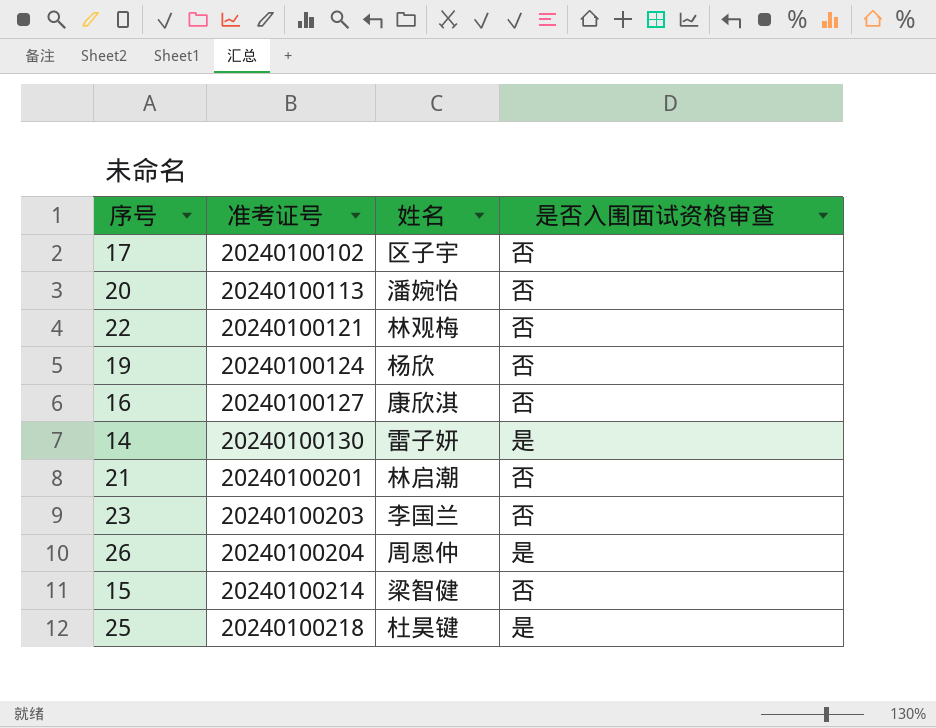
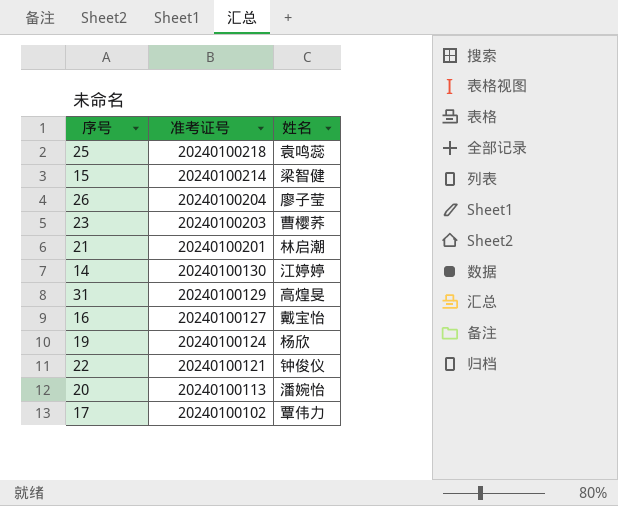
row order: 准考证号 ascending -> 准考证号 descending
column 是否入围面试资格审查 | position: 4 -> none
25 | 姓名: 杜昊键 -> 袁鸣蕊
26 | 姓名: 周恩仲 -> 廖子莹
23 | 姓名: 李国兰 -> 曹樱荞
14 | 姓名: 雷子妍 -> 江婷婷
row 31: none -> 20240100129 | 高煌旻
16 | 姓名: 康欣淇 -> 戴宝怡
22 | 姓名: 林观梅 -> 钟俊仪
17 | 姓名: 区子宇 -> 覃伟力

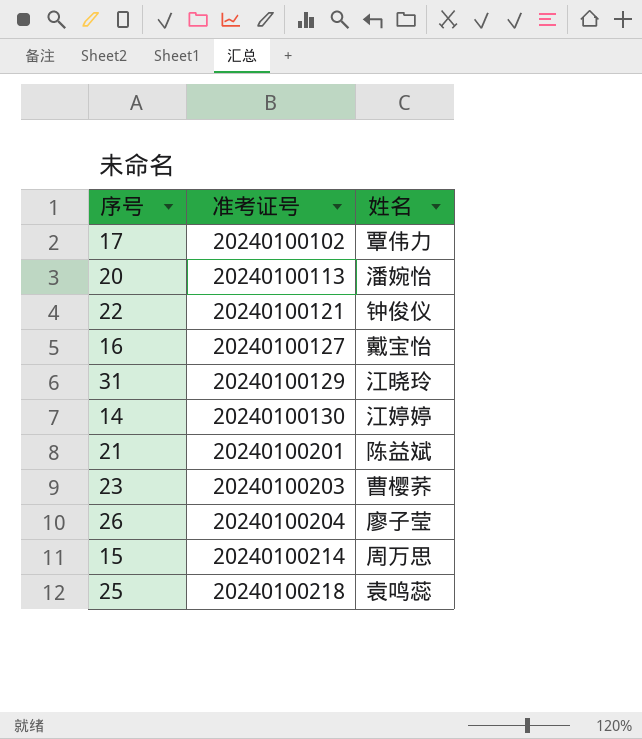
row order: 准考证号 descending -> 准考证号 ascending
row 19: 20240100124 | 杨欣 -> none
31 | 姓名: 高煌旻 -> 江晓玲
21 | 姓名: 林启潮 -> 陈益斌
15 | 姓名: 梁智健 -> 周万思

